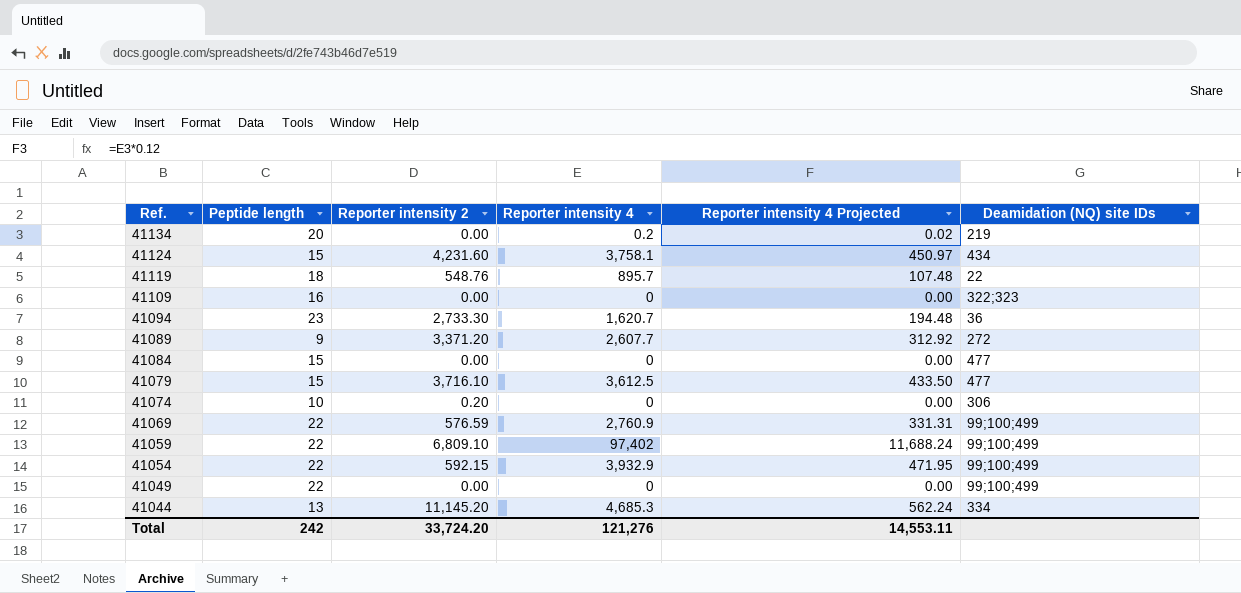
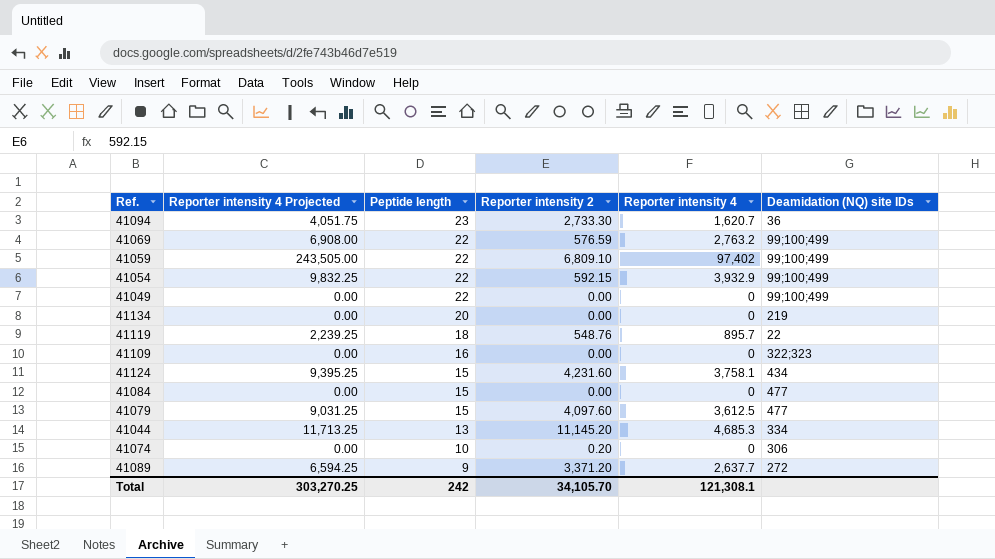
row order: Ref. descending -> Peptide length descending
column Reporter intensity 4 Projected | formula: [Reporter intensity 4] * 0.12 -> [Reporter intensity 4] * 2.5
column Reporter intensity 4 Projected | position: 5 -> 2
41069 | Reporter intensity 4: 2,760.9 -> 2,763.2
41134 | Reporter intensity 4: 0.2 -> 0
41079 | Reporter intensity 2: 3,716.10 -> 4,097.60
41089 | Reporter intensity 4: 2,607.7 -> 2,637.7
Total | Reporter intensity 4 Projected: 14,553.11 -> 303,270.25
Total | Reporter intensity 2: 33,724.20 -> 34,105.70
Total | Reporter intensity 4: 121,276 -> 121,308.1

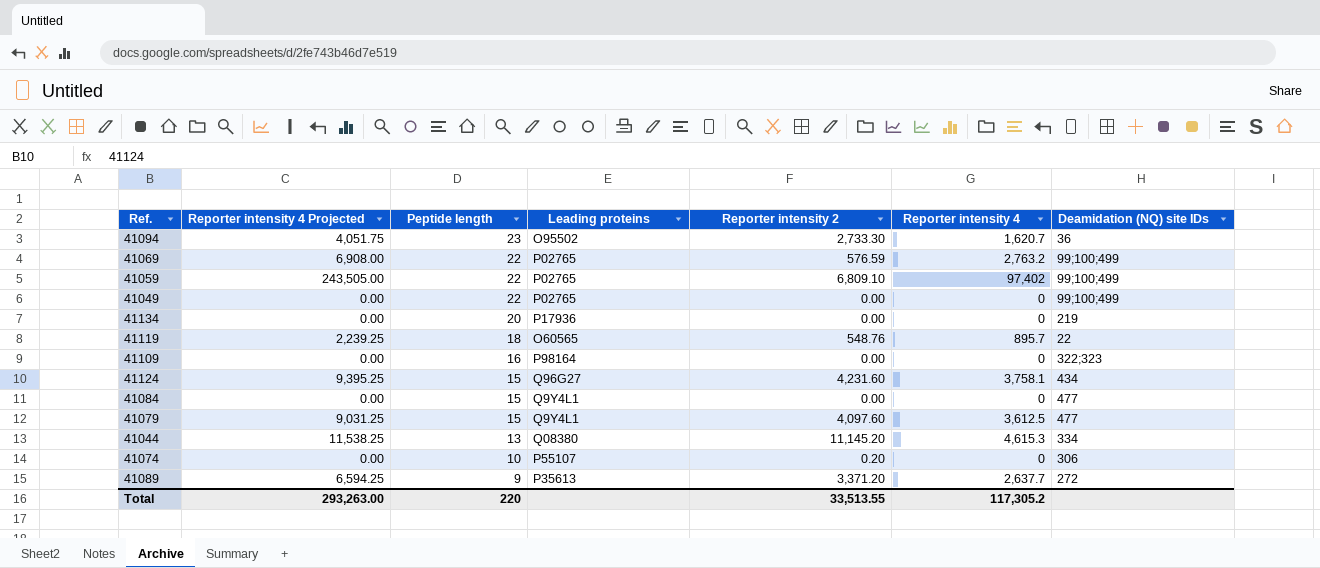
column Leading proteins | position: none -> 4
row 41054: 9,832.25 | 22 | 592.15 | 3,932.9 | 99;100;499 -> none
41044 | Reporter intensity 4 Projected: 11,713.25 -> 11,538.25
41044 | Reporter intensity 4: 4,685.3 -> 4,615.3
Total | Reporter intensity 4 Projected: 303,270.25 -> 293,263.00
Total | Peptide length: 242 -> 220
Total | Reporter intensity 2: 34,105.70 -> 33,513.55
Total | Reporter intensity 4: 121,308.1 -> 117,305.2

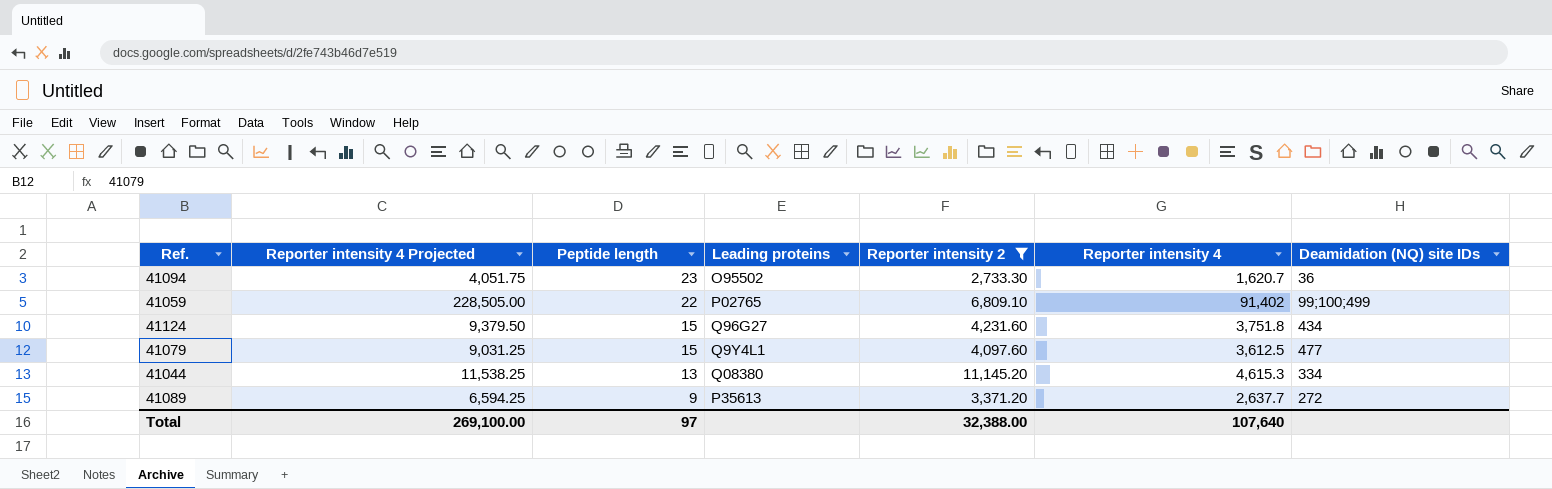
filter: none -> Reporter intensity 2 >= 2,733.30
41059 | Reporter intensity 4 Projected: 243,505.00 -> 228,505.00
41059 | Reporter intensity 4: 97,402 -> 91,402
41124 | Reporter intensity 4 Projected: 9,395.25 -> 9,379.50
41124 | Reporter intensity 4: 3,758.1 -> 3,751.8
Total | Reporter intensity 4 Projected: 293,263.00 -> 269,100.00
Total | Peptide length: 220 -> 97
Total | Reporter intensity 2: 33,513.55 -> 32,388.00
Total | Reporter intensity 4: 117,305.2 -> 107,640

